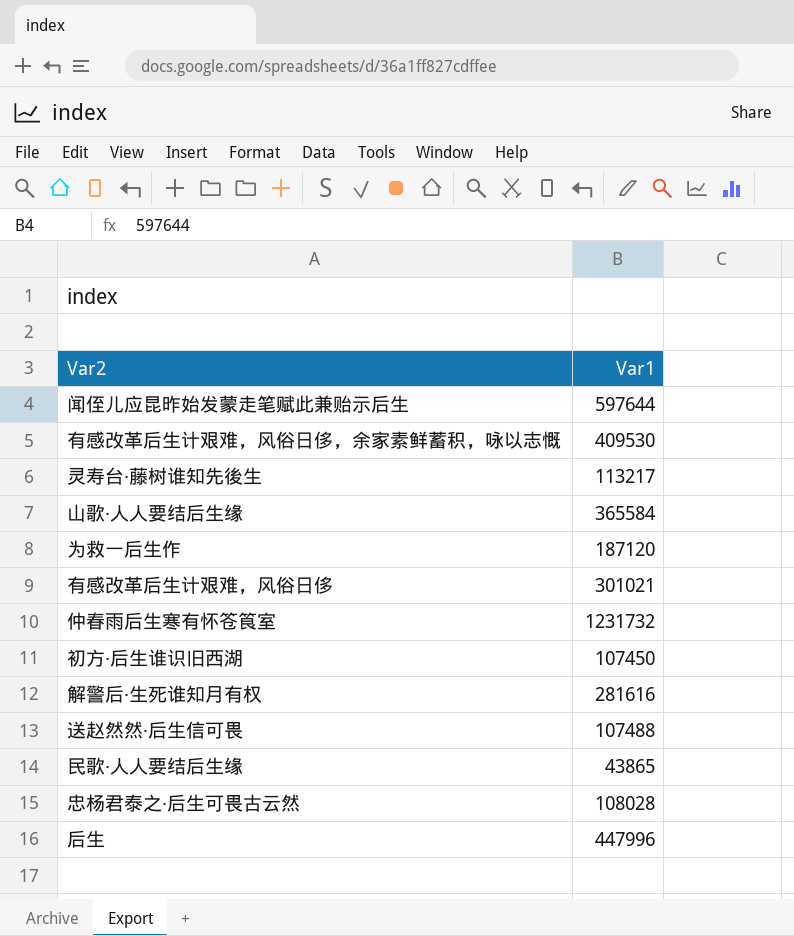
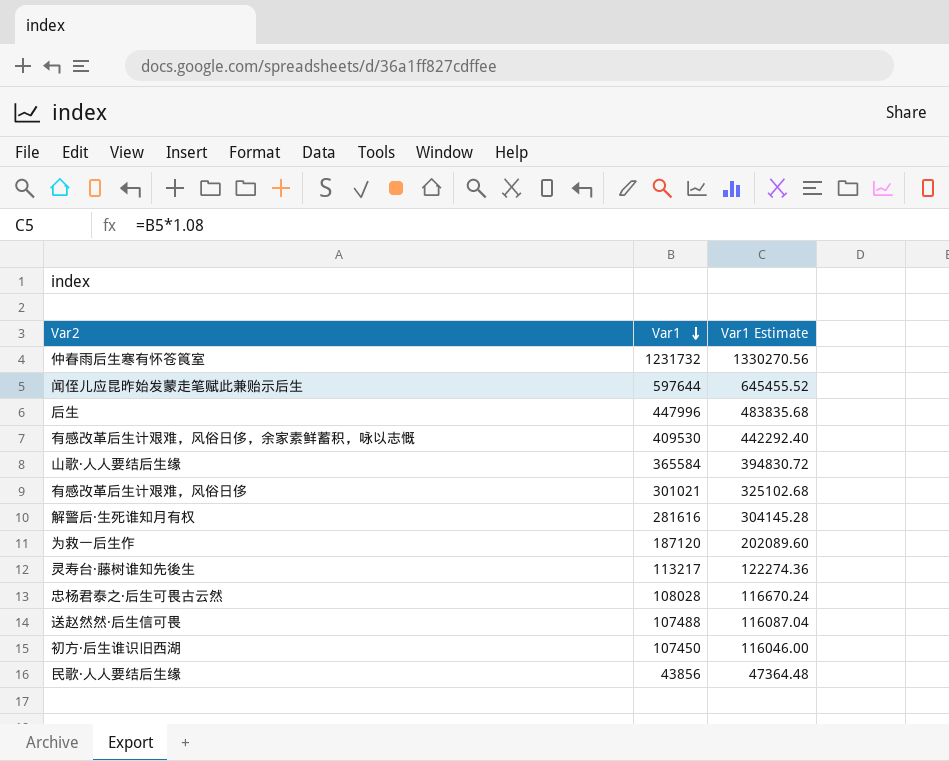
row order: none -> Var1 descending
column Var1 Estimate | formula: none -> [Var1] * 1.08
民歌·人人要结后生缘 | Var1: 43865 -> 43856

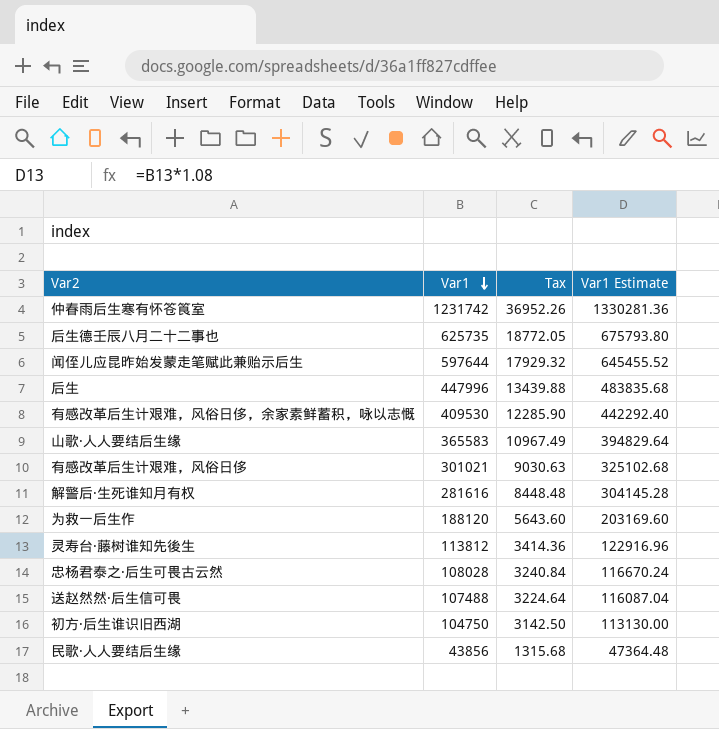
column Tax | formula: none -> [Var1] * 0.03
仲春雨后生寒有怀篬筤室 | Var1: 1231732 -> 1231742
仲春雨后生寒有怀篬筤室 | Var1 Estimate: 1330270.56 -> 1330281.36
row 后生德壬辰八月二十二事也: none -> 625735 | 18772.05 | 675793.80
山歌·人人要结后生缘 | Var1: 365584 -> 365583
山歌·人人要结后生缘 | Var1 Estimate: 394830.72 -> 394829.64
为救一后生作 | Var1: 187120 -> 188120
为救一后生作 | Var1 Estimate: 202089.60 -> 203169.60
灵寿台·藤树谁知先後生 | Var1: 113217 -> 113812
灵寿台·藤树谁知先後生 | Var1 Estimate: 122274.36 -> 122916.96
初方·后生谁识旧西湖 | Var1: 107450 -> 104750
初方·后生谁识旧西湖 | Var1 Estimate: 116046.00 -> 113130.00

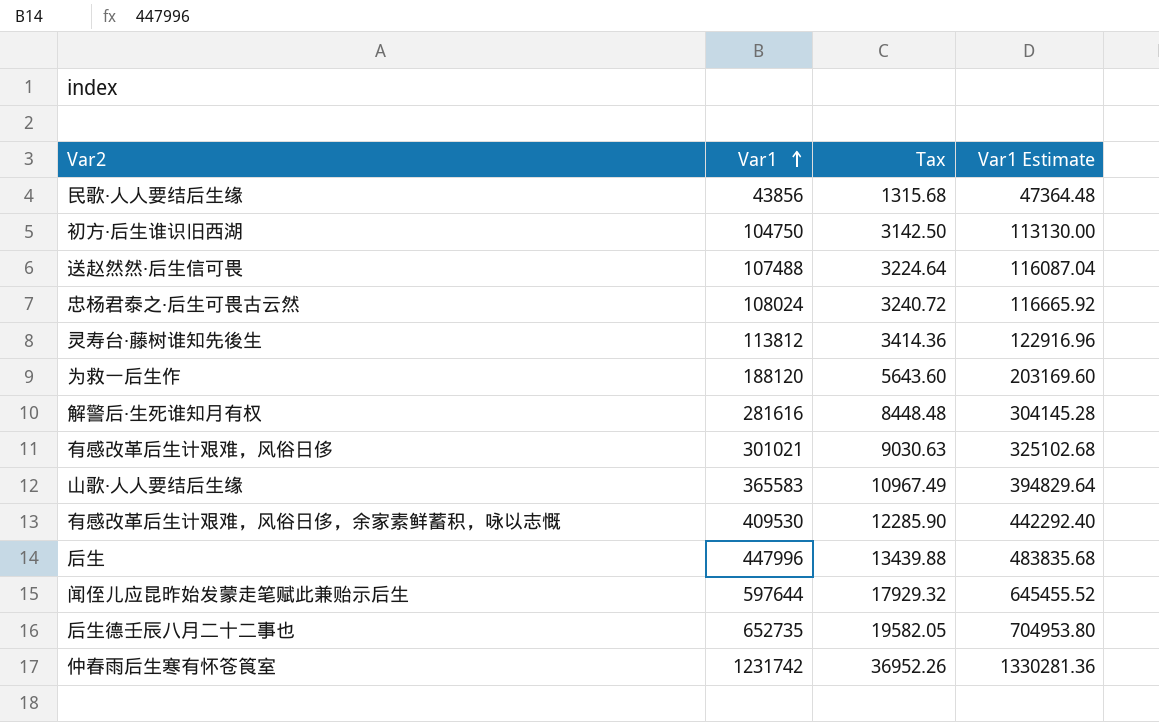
row order: Var1 descending -> Var1 ascending
忠杨君泰之·后生可畏古云然 | Var1: 108028 -> 108024
忠杨君泰之·后生可畏古云然 | Tax: 3240.84 -> 3240.72
忠杨君泰之·后生可畏古云然 | Var1 Estimate: 116670.24 -> 116665.92
后生德壬辰八月二十二事也 | Var1: 625735 -> 652735
后生德壬辰八月二十二事也 | Tax: 18772.05 -> 19582.05
后生德壬辰八月二十二事也 | Var1 Estimate: 675793.80 -> 704953.80

